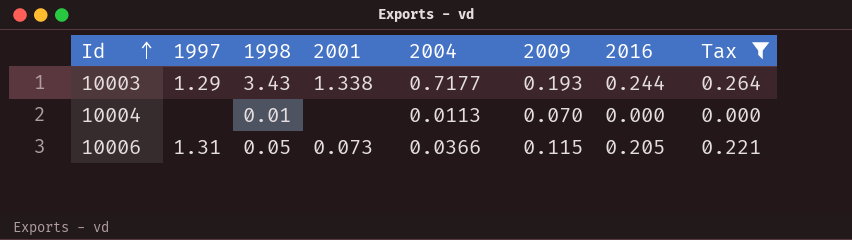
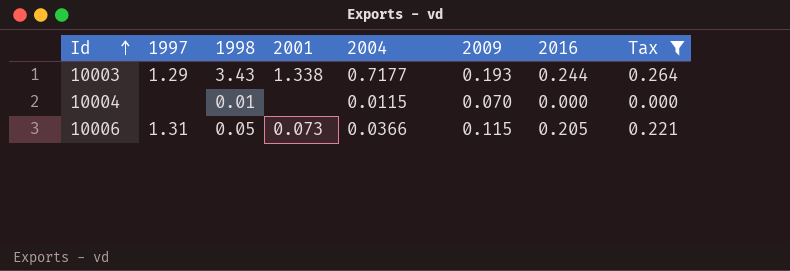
10004 | 2004: 0.0113 -> 0.0115

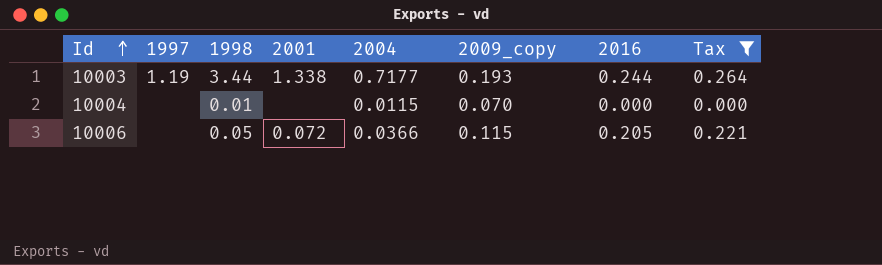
column name: 2009 -> 2009_copy
10003 | 1997: 1.29 -> 1.19
10003 | 1998: 3.43 -> 3.44
10006 | 1997: 1.31 -> none
10006 | 2001: 0.073 -> 0.072

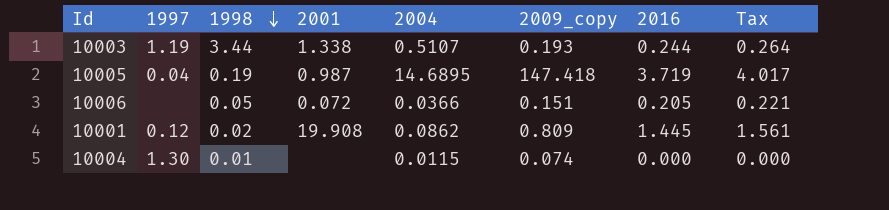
filter: Tax <= 0.264 -> none
row order: Id ascending -> 1998 descending
10003 | 2004: 0.7177 -> 0.5107
10006 | 2009_copy: 0.115 -> 0.151
10004 | 1997: none -> 1.30
10004 | 2009_copy: 0.070 -> 0.074

